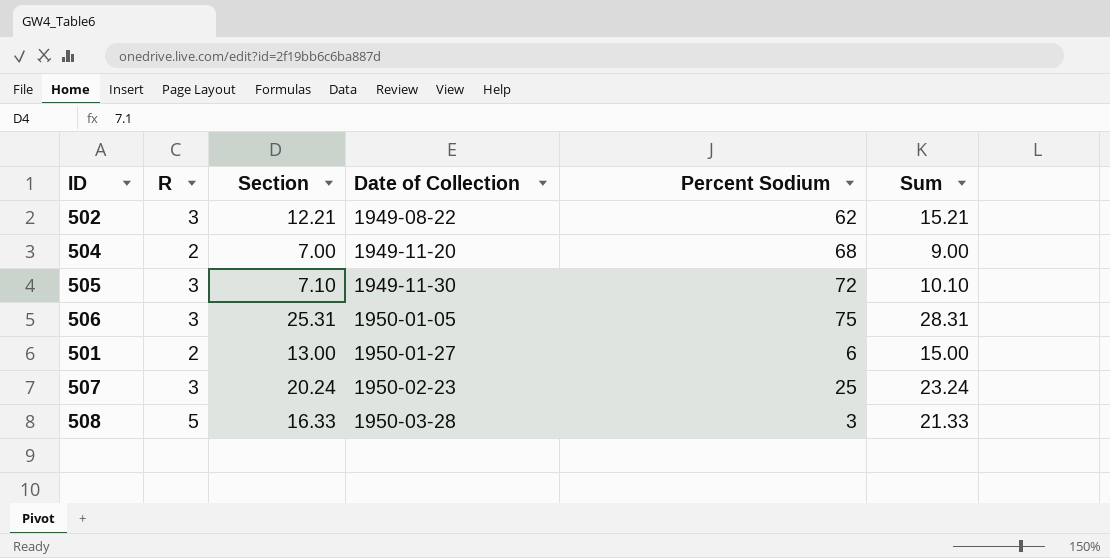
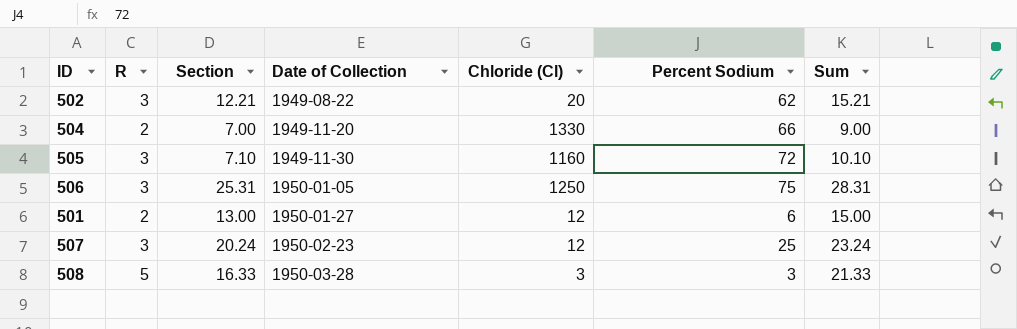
column Chloride (Cl) | position: none -> 5
504 | Percent Sodium: 68 -> 66

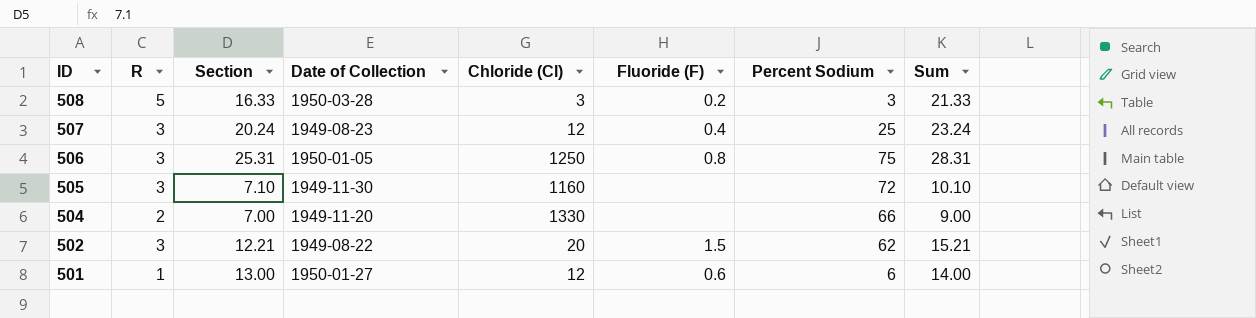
row order: Date of Collection ascending -> ID descending
column Fluoride (F) | position: none -> 6
507 | Date of Collection: 1950-02-23 -> 1949-08-23
501 | R: 2 -> 1
501 | Sum: 15.00 -> 14.00

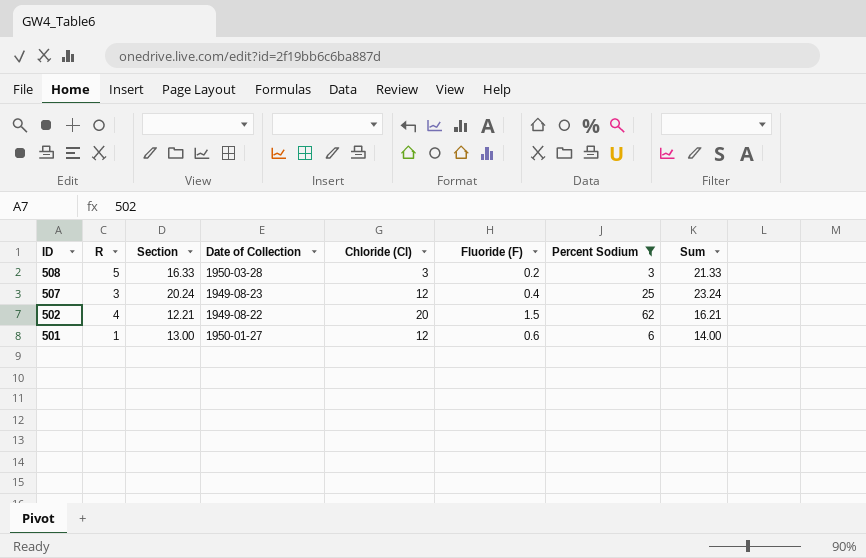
filter: none -> Percent Sodium <= 62
502 | R: 3 -> 4
502 | Sum: 15.21 -> 16.21

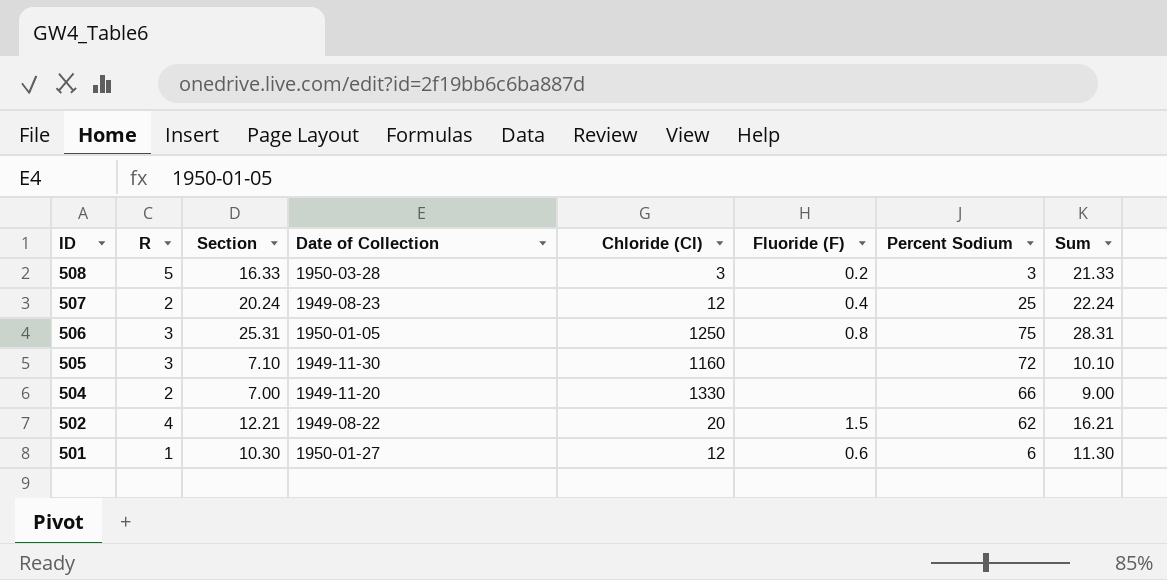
filter: Percent Sodium <= 62 -> none
507 | R: 3 -> 2
507 | Sum: 23.24 -> 22.24
501 | Section: 13.00 -> 10.30
501 | Sum: 14.00 -> 11.30

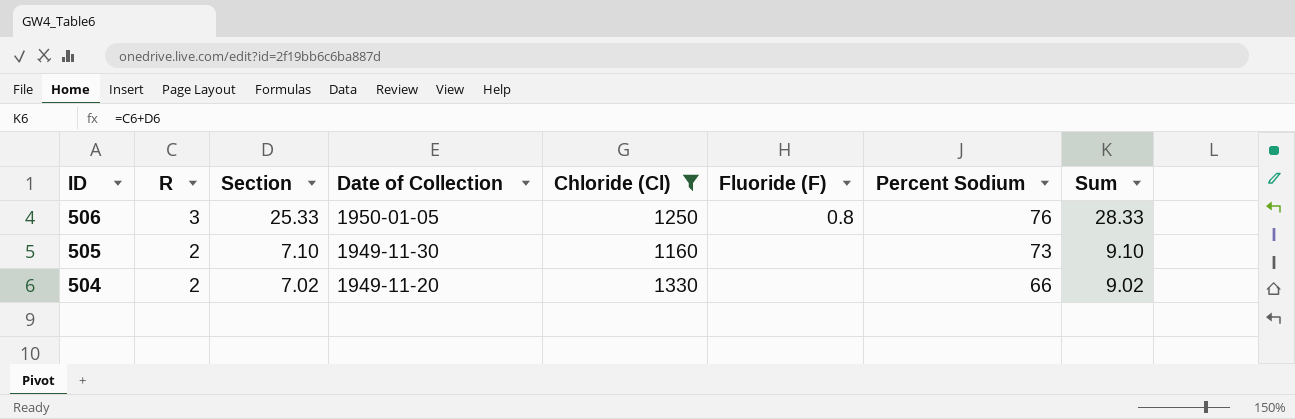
filter: none -> Chloride (Cl) >= 1160
506 | Section: 25.31 -> 25.33
506 | Percent Sodium: 75 -> 76
506 | Sum: 28.31 -> 28.33
505 | R: 3 -> 2
505 | Percent Sodium: 72 -> 73
505 | Sum: 10.10 -> 9.10
504 | Section: 7.00 -> 7.02
504 | Sum: 9.00 -> 9.02

